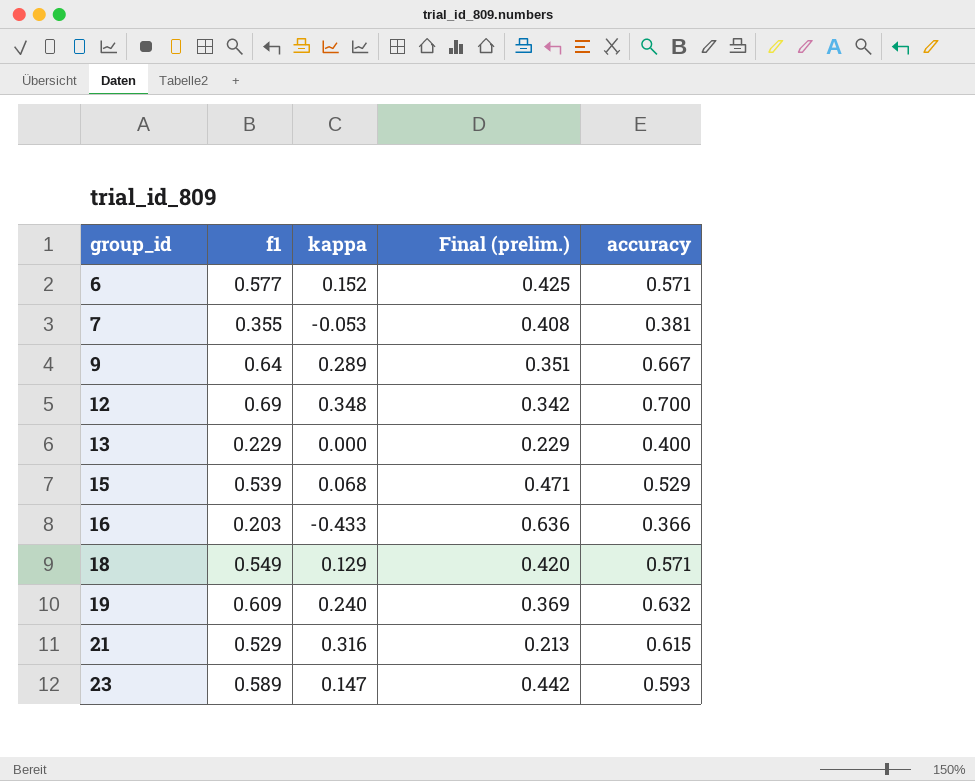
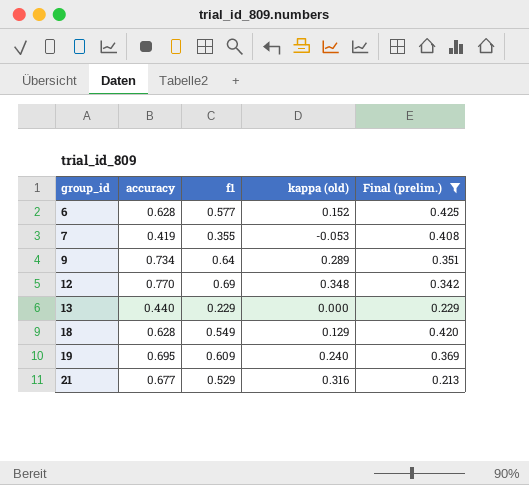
filter: none -> Final (prelim.) <= 0.425
column accuracy | position: 5 -> 2
column name: kappa -> kappa (old)
6 | accuracy: 0.571 -> 0.628
7 | accuracy: 0.381 -> 0.419
9 | accuracy: 0.667 -> 0.734
12 | accuracy: 0.700 -> 0.770
13 | accuracy: 0.400 -> 0.440
18 | accuracy: 0.571 -> 0.628
19 | accuracy: 0.632 -> 0.695
21 | accuracy: 0.615 -> 0.677

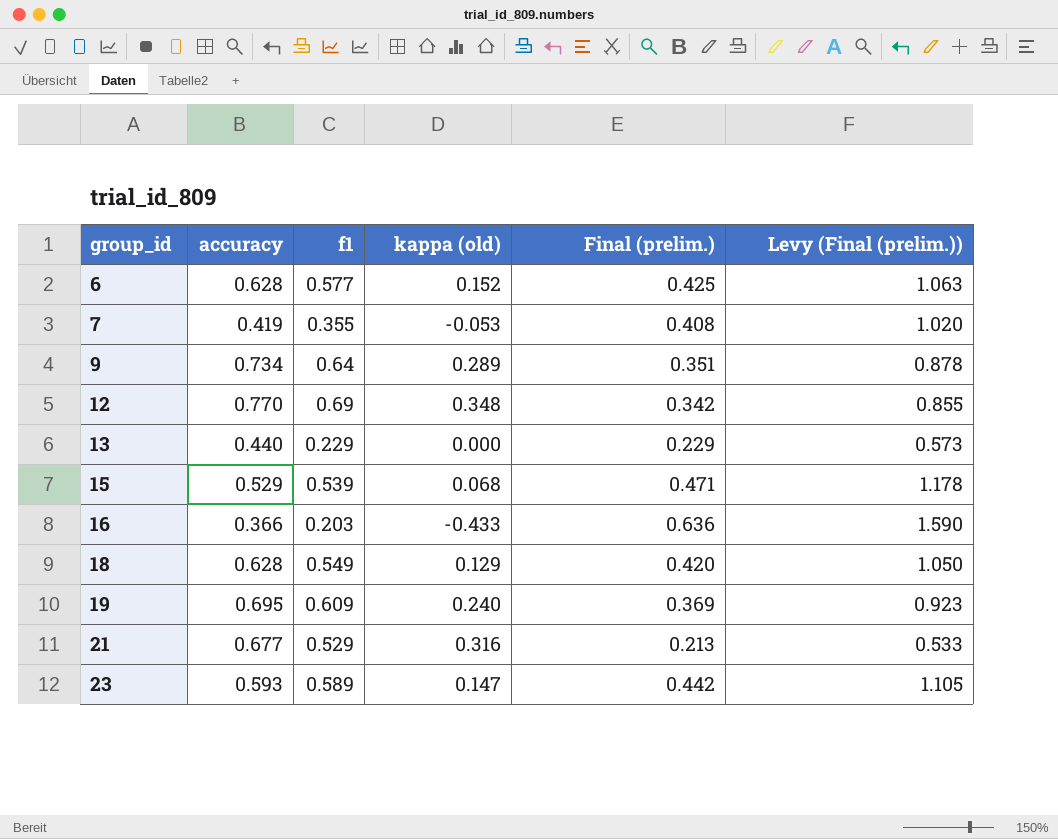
filter: Final (prelim.) <= 0.425 -> none
column Levy (Final (prelim.)) | formula: none -> [Final (prelim.)] * 2.5

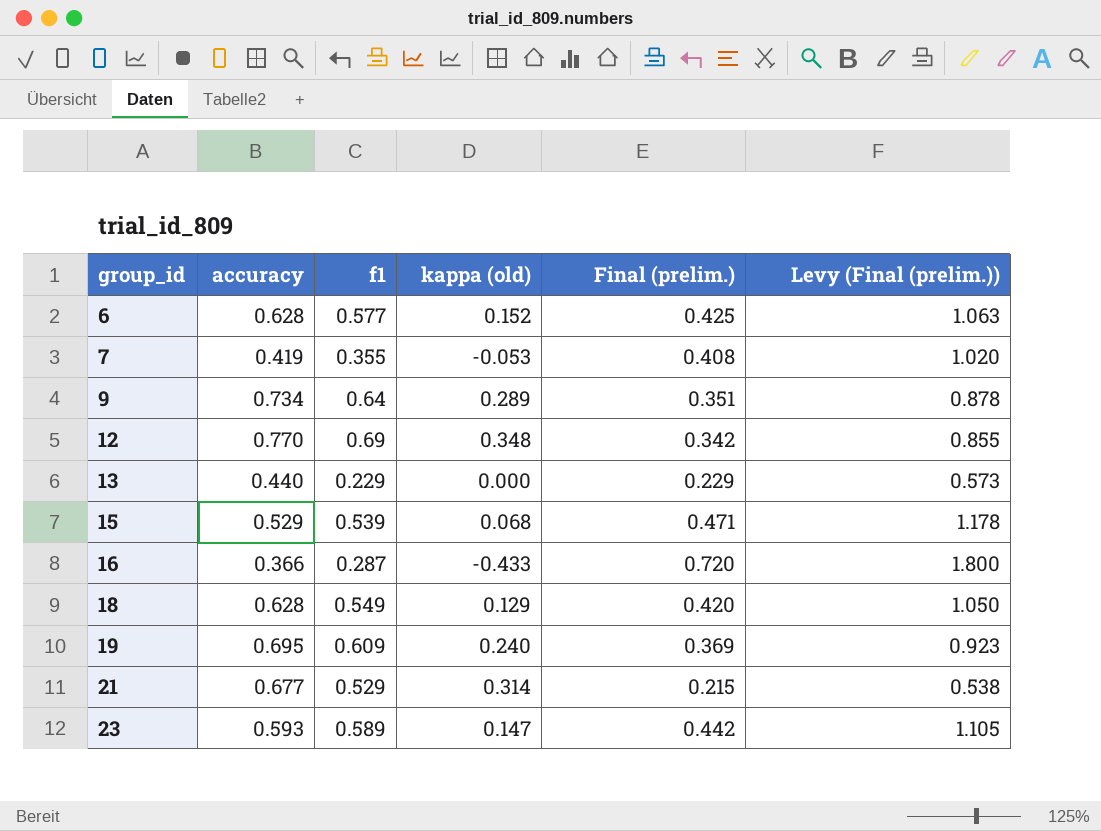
16 | f1: 0.203 -> 0.287
16 | Final (prelim.): 0.636 -> 0.720
16 | Levy (Final (prelim.)): 1.590 -> 1.800
21 | kappa (old): 0.316 -> 0.314
21 | Final (prelim.): 0.213 -> 0.215
21 | Levy (Final (prelim.)): 0.533 -> 0.538

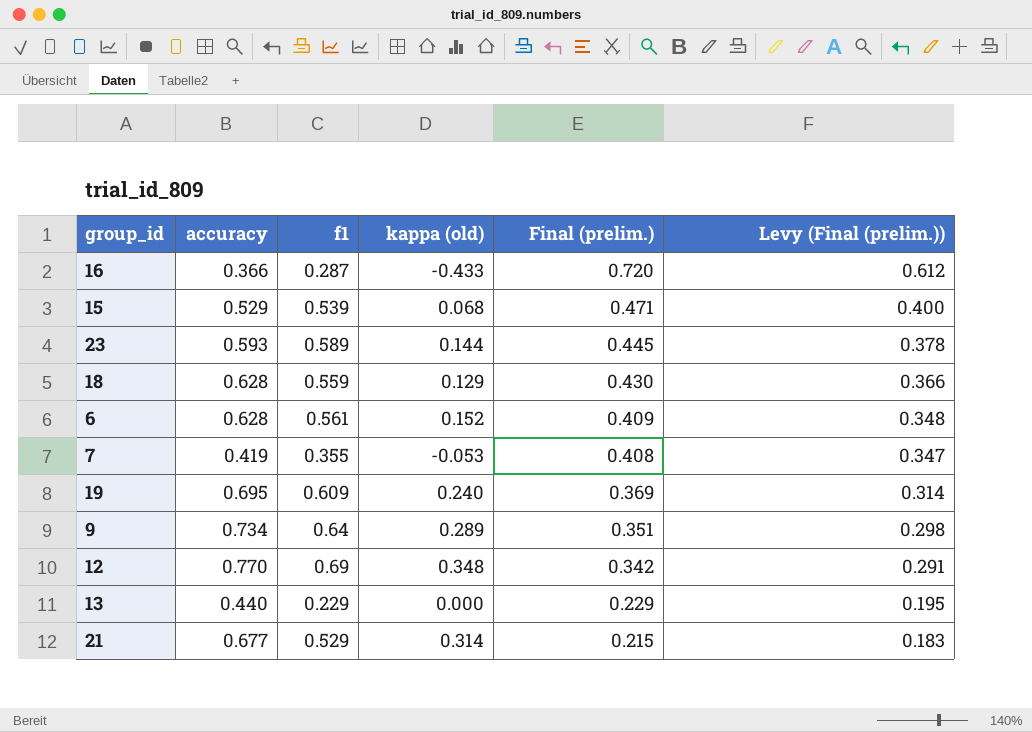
row order: group_id ascending -> Final (prelim.) descending
column Levy (Final (prelim.)) | formula: [Final (prelim.)] * 2.5 -> [Final (prelim.)] * 0.85
23 | kappa (old): 0.147 -> 0.144
23 | Final (prelim.): 0.442 -> 0.445
18 | f1: 0.549 -> 0.559
18 | Final (prelim.): 0.420 -> 0.430
6 | f1: 0.577 -> 0.561
6 | Final (prelim.): 0.425 -> 0.409

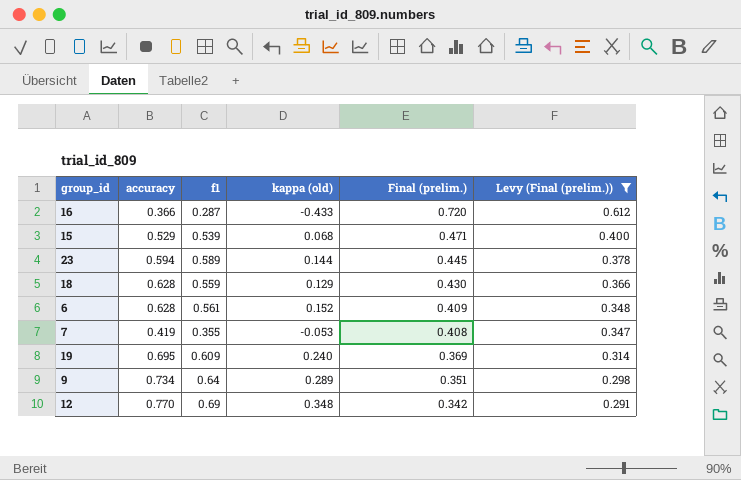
filter: none -> Levy (Final (prelim.)) >= 0.291
23 | accuracy: 0.593 -> 0.594

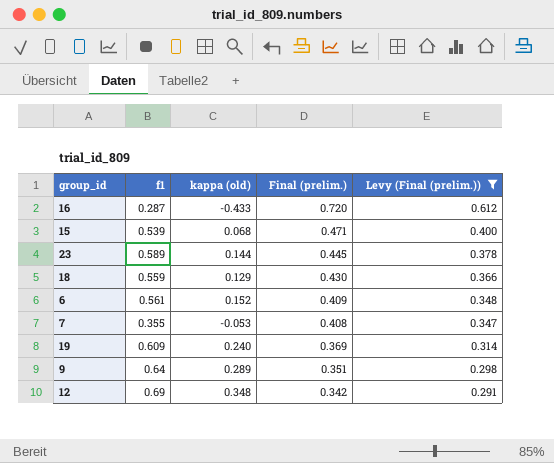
column accuracy | position: 2 -> none

